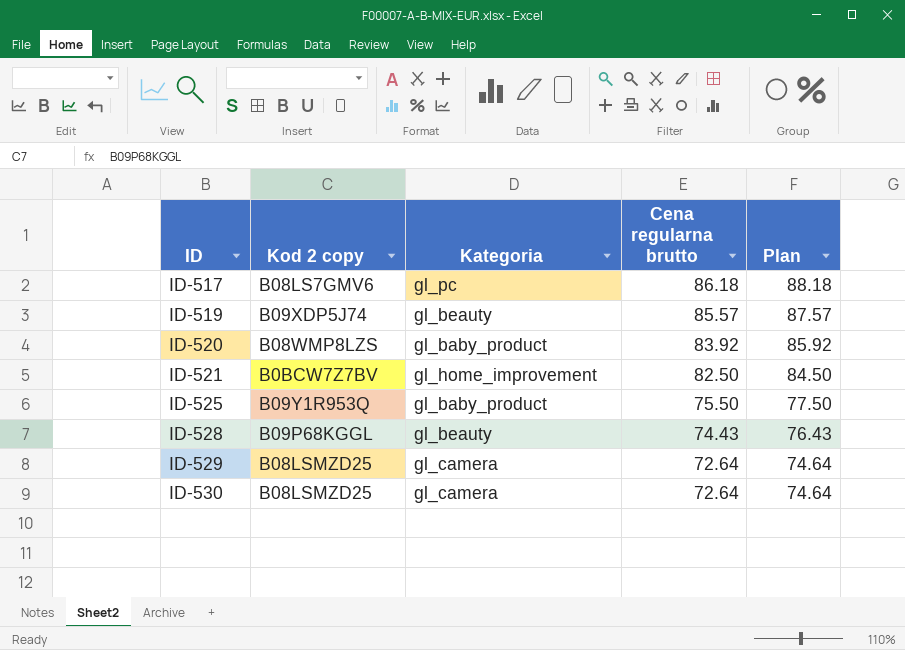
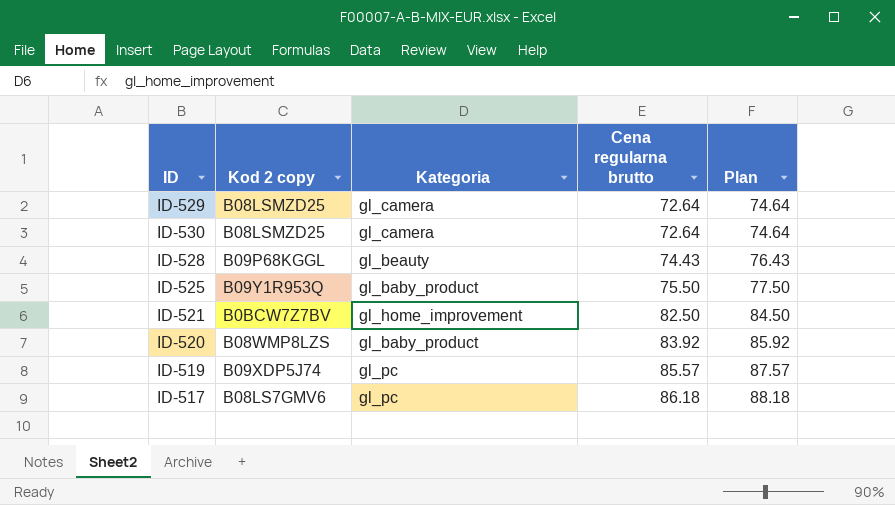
row order: ID ascending -> Cena regularna brutto ascending
ID-519 | Kategoria: gl_beauty -> gl_pc

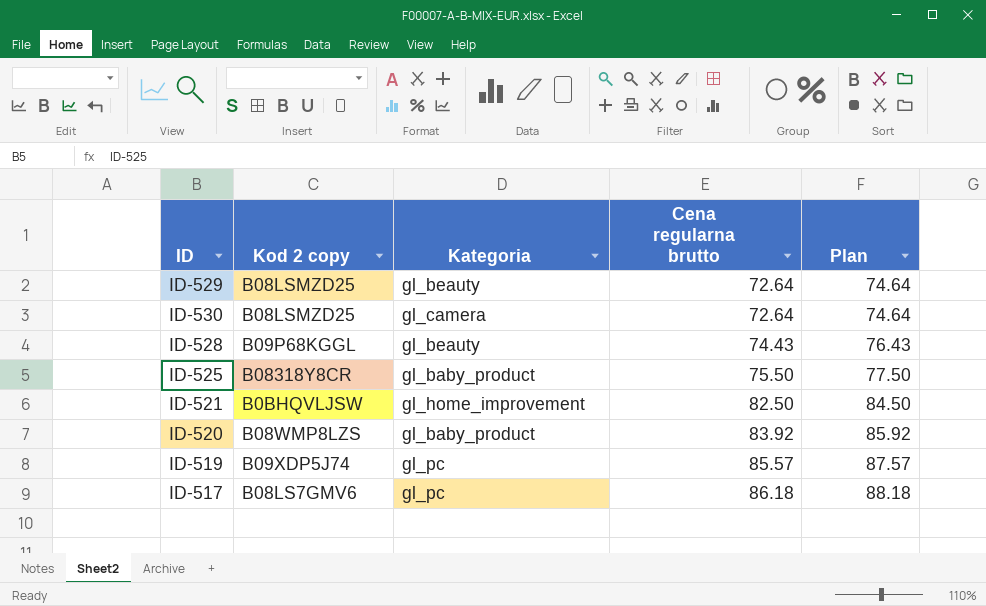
ID-529 | Kategoria: gl_camera -> gl_beauty
ID-525 | Kod 2 copy: B09Y1R953Q -> B08318Y8CR
ID-521 | Kod 2 copy: B0BCW7Z7BV -> B0BHQVLJSW

